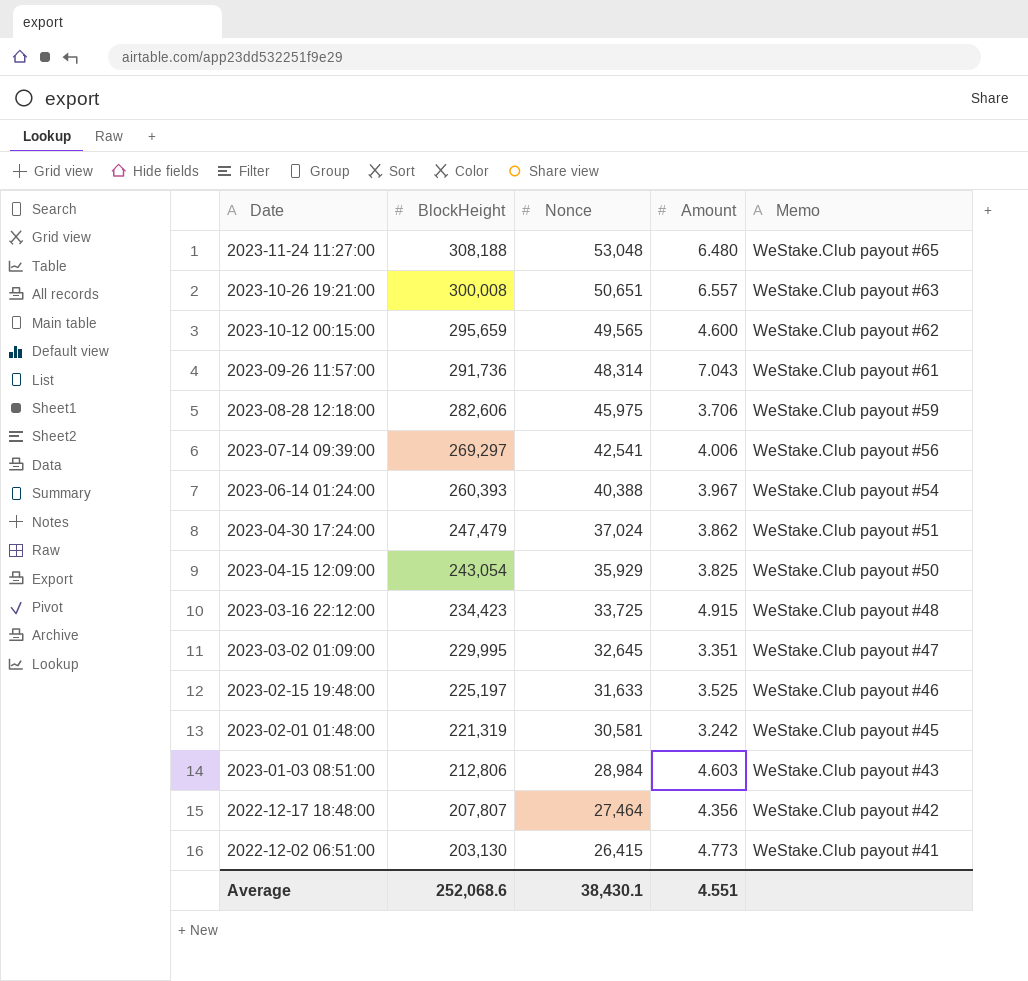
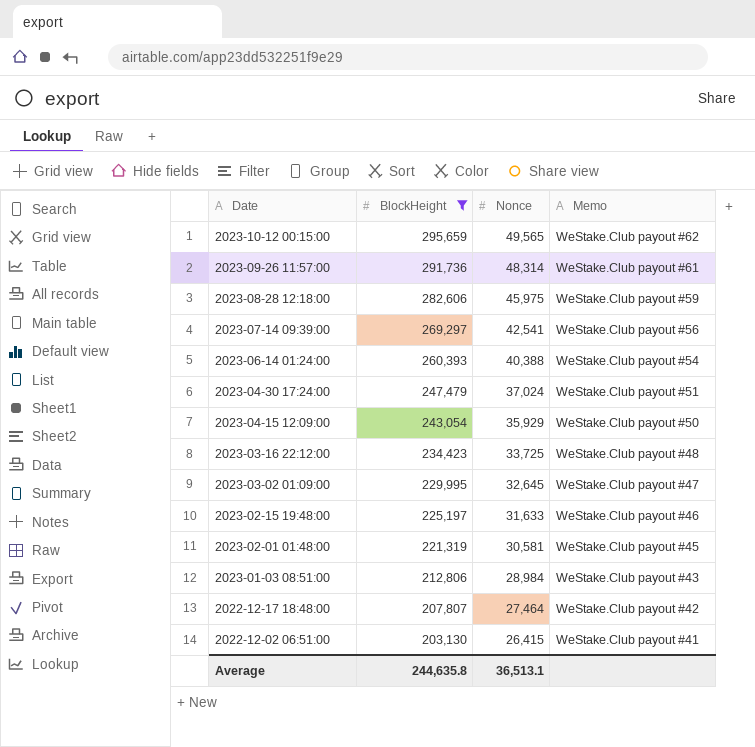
filter: none -> BlockHeight <= 295,659
column Amount | position: 4 -> none
Average | BlockHeight: 252,068.6 -> 244,635.8
Average | Nonce: 38,430.1 -> 36,513.1

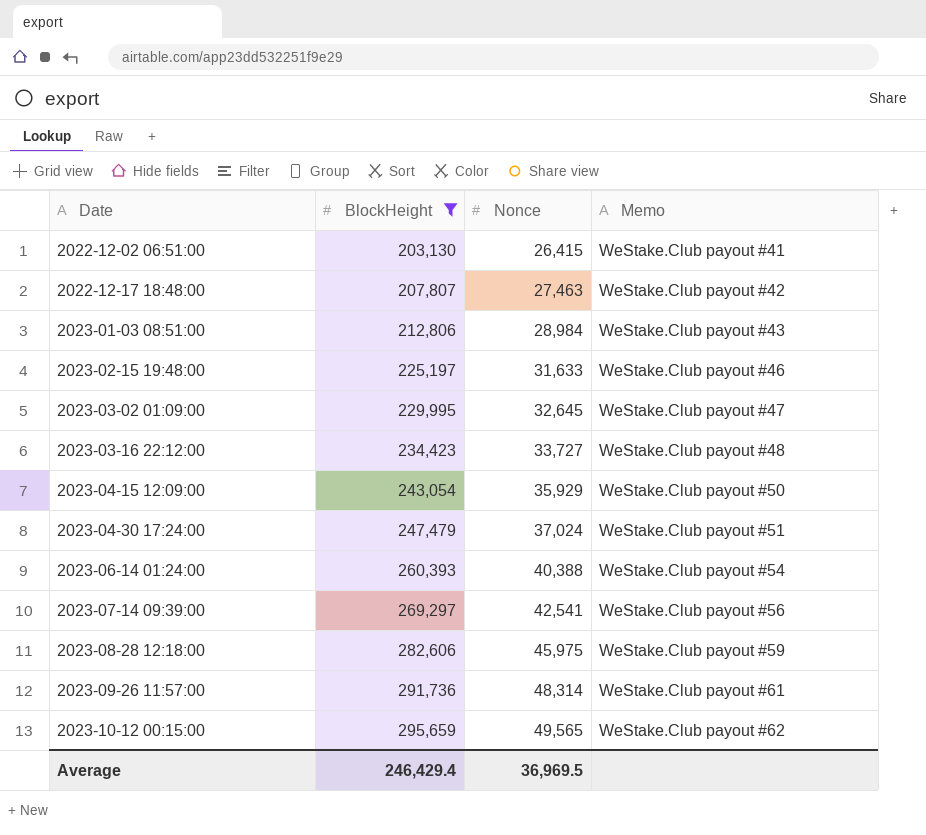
row order: Date descending -> Date ascending
row 2023-02-01 01:48:00: 221,319 | 30,581 | WeStake.Club payout #45 -> none
2022-12-17 18:48:00 | Nonce: 27,464 -> 27,463
2023-03-16 22:12:00 | Nonce: 33,725 -> 33,727
Average | BlockHeight: 244,635.8 -> 246,429.4
Average | Nonce: 36,513.1 -> 36,969.5

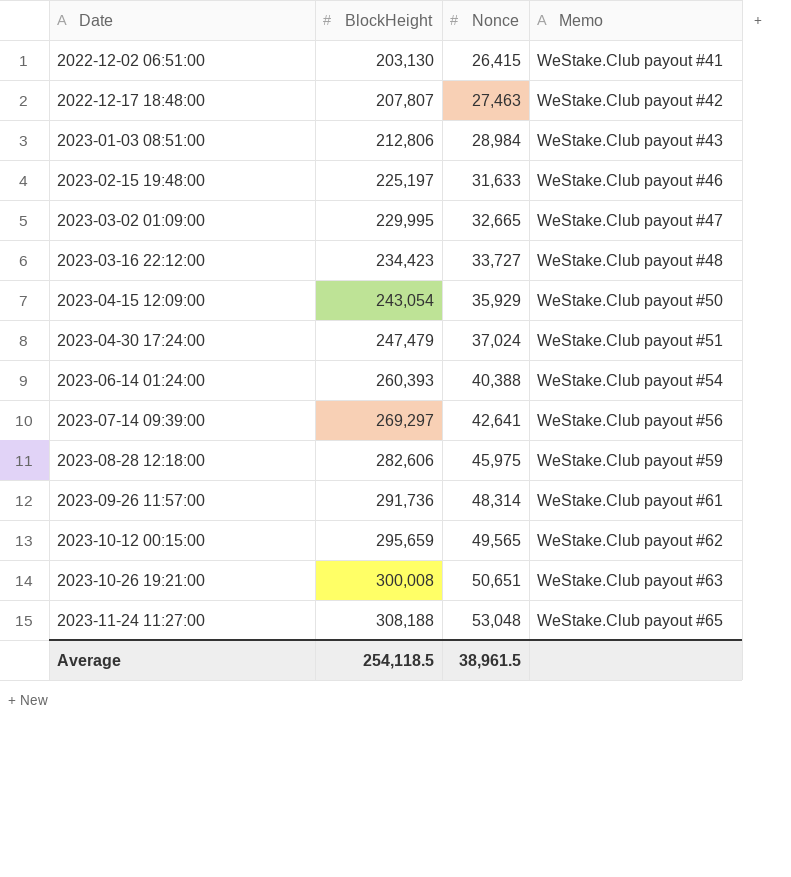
filter: BlockHeight <= 295,659 -> none
2023-03-02 01:09:00 | Nonce: 32,645 -> 32,665
2023-07-14 09:39:00 | Nonce: 42,541 -> 42,641
Average | BlockHeight: 246,429.4 -> 254,118.5
Average | Nonce: 36,969.5 -> 38,961.5

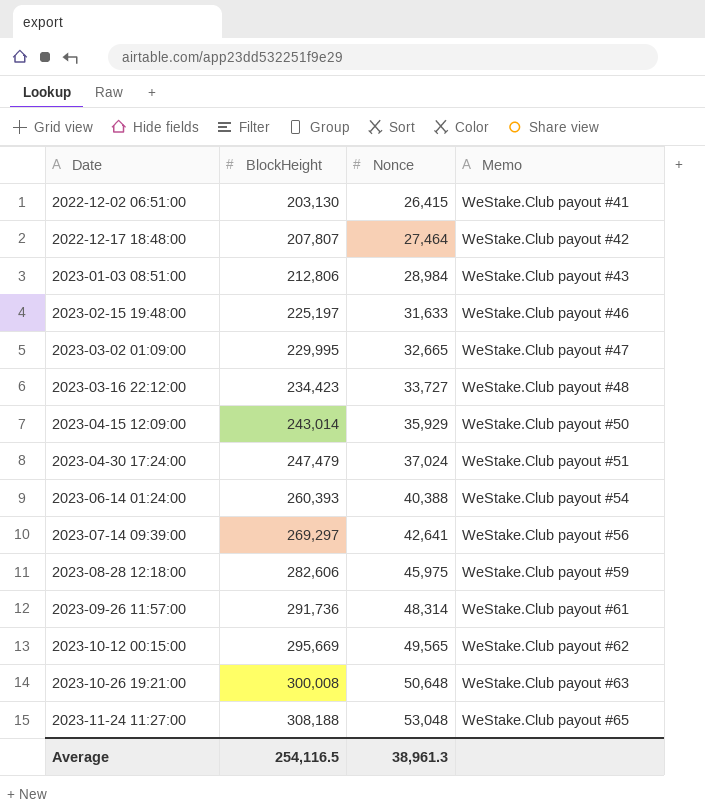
2022-12-17 18:48:00 | Nonce: 27,463 -> 27,464
2023-04-15 12:09:00 | BlockHeight: 243,054 -> 243,014
2023-10-12 00:15:00 | BlockHeight: 295,659 -> 295,669
2023-10-26 19:21:00 | Nonce: 50,651 -> 50,648
Average | BlockHeight: 254,118.5 -> 254,116.5
Average | Nonce: 38,961.5 -> 38,961.3

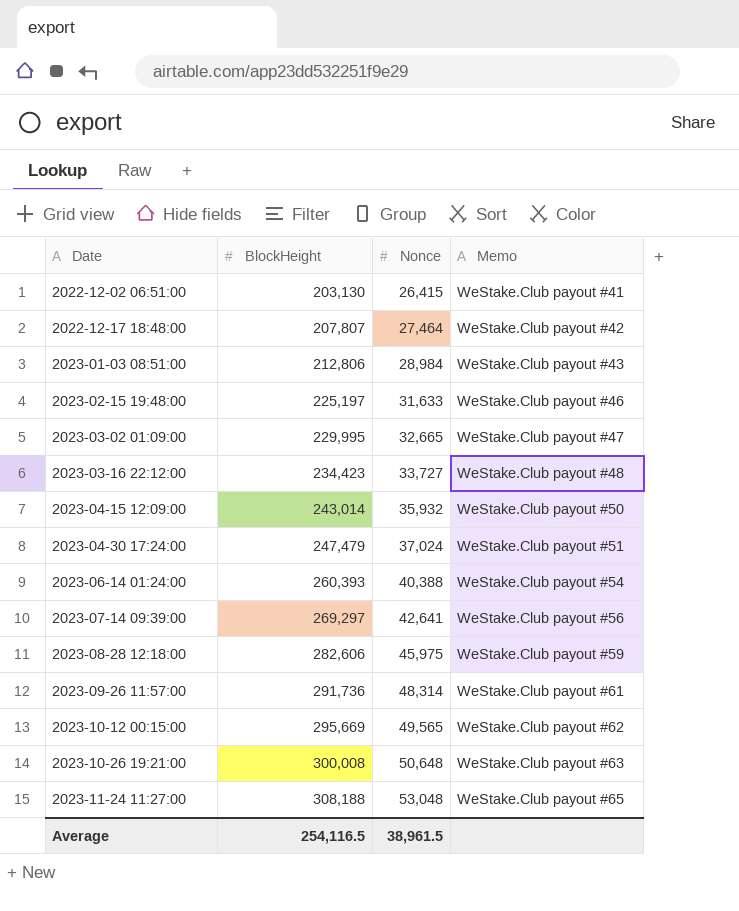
2023-04-15 12:09:00 | Nonce: 35,929 -> 35,932
Average | Nonce: 38,961.3 -> 38,961.5

